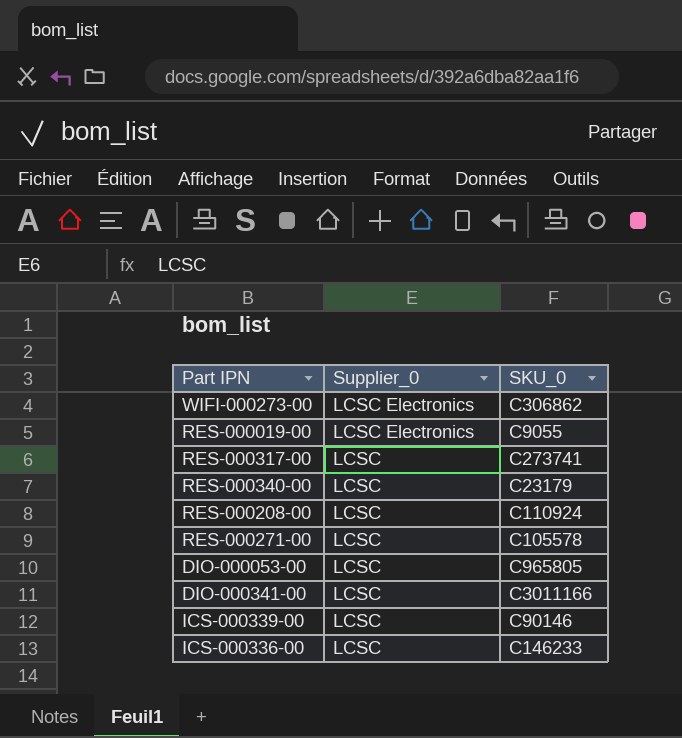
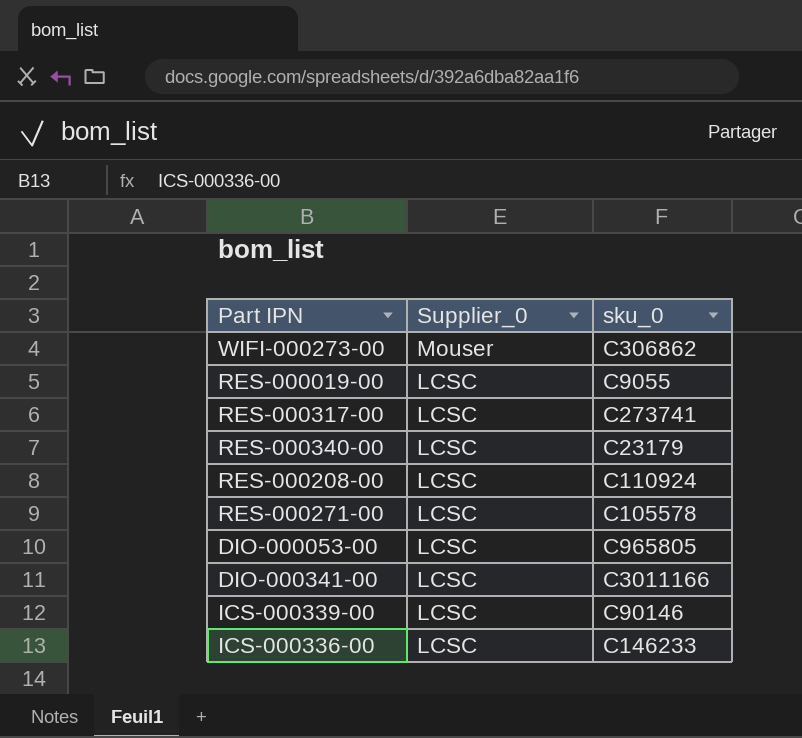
column name: SKU_0 -> sku_0
WIFI-000273-00 | Supplier_0: LCSC Electronics -> Mouser
RES-000019-00 | Supplier_0: LCSC Electronics -> LCSC

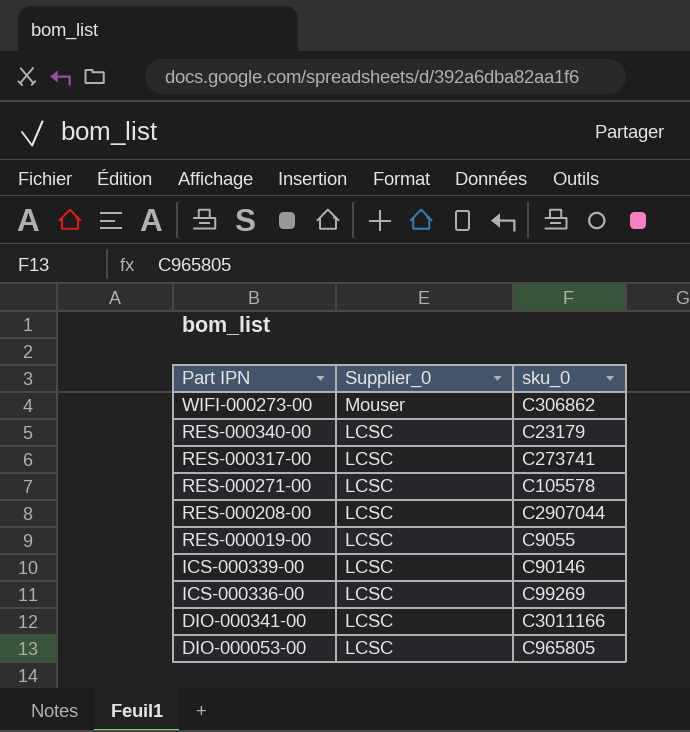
row order: Supplier_0 descending -> Part IPN descending
RES-000208-00 | sku_0: C110924 -> C2907044
ICS-000336-00 | sku_0: C146233 -> C99269

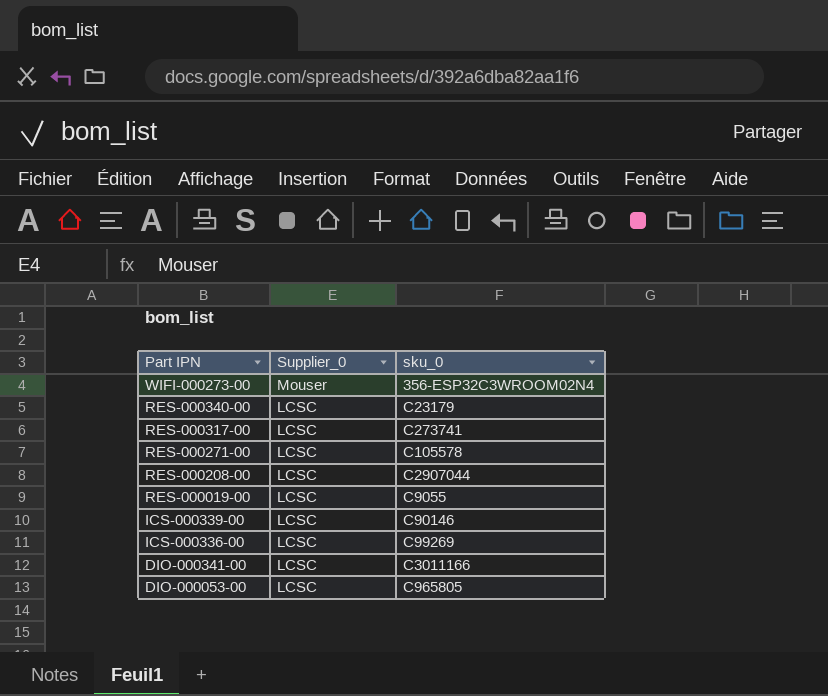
WIFI-000273-00 | sku_0: C306862 -> 356-ESP32C3WROOM02N4

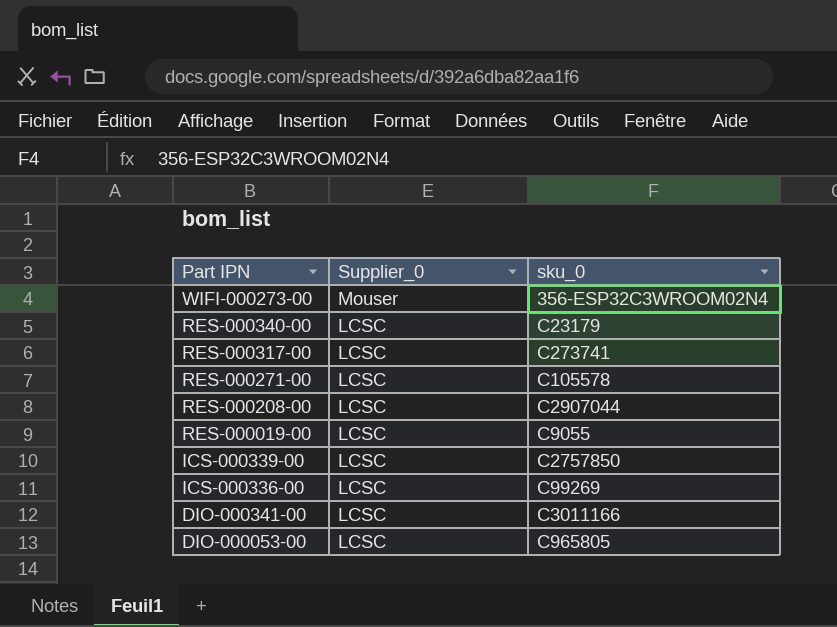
ICS-000339-00 | sku_0: C90146 -> C2757850

